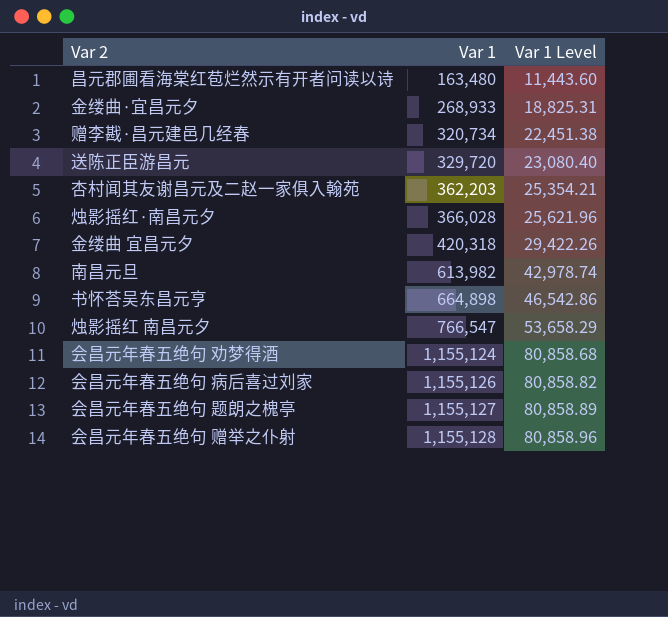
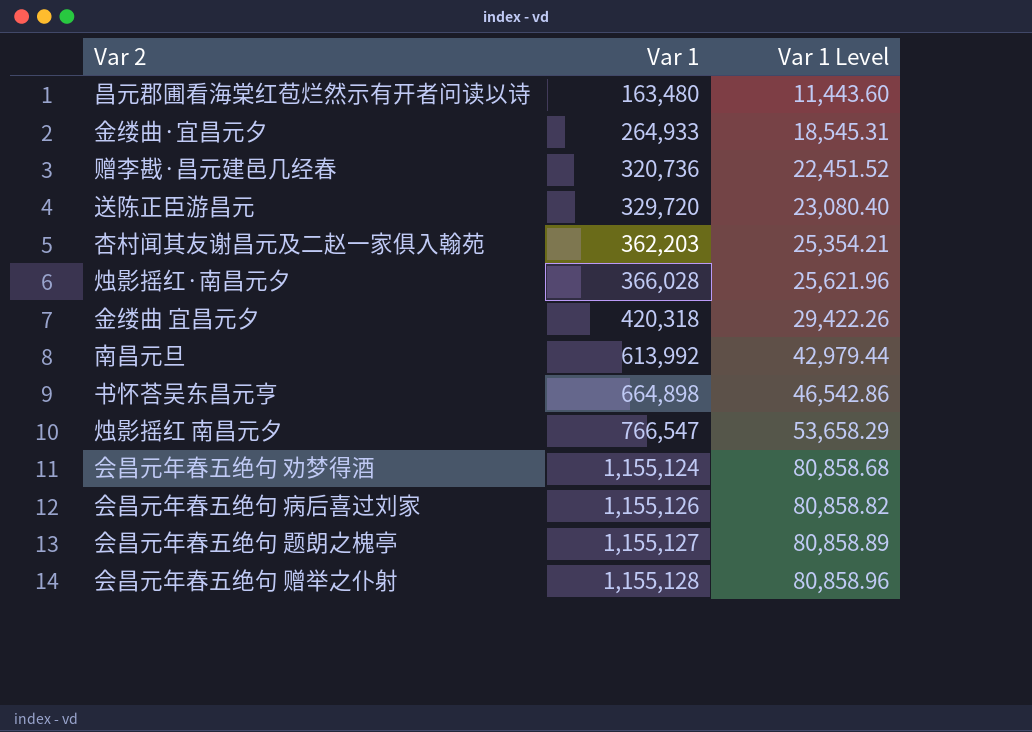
金缕曲·宜昌元夕 | Var 1: 268,933 -> 264,933
金缕曲·宜昌元夕 | Var 1 Level: 18,825.31 -> 18,545.31
赠李戡·昌元建邑几经春 | Var 1: 320,734 -> 320,736
赠李戡·昌元建邑几经春 | Var 1 Level: 22,451.38 -> 22,451.52
南昌元旦 | Var 1: 613,982 -> 613,992
南昌元旦 | Var 1 Level: 42,978.74 -> 42,979.44

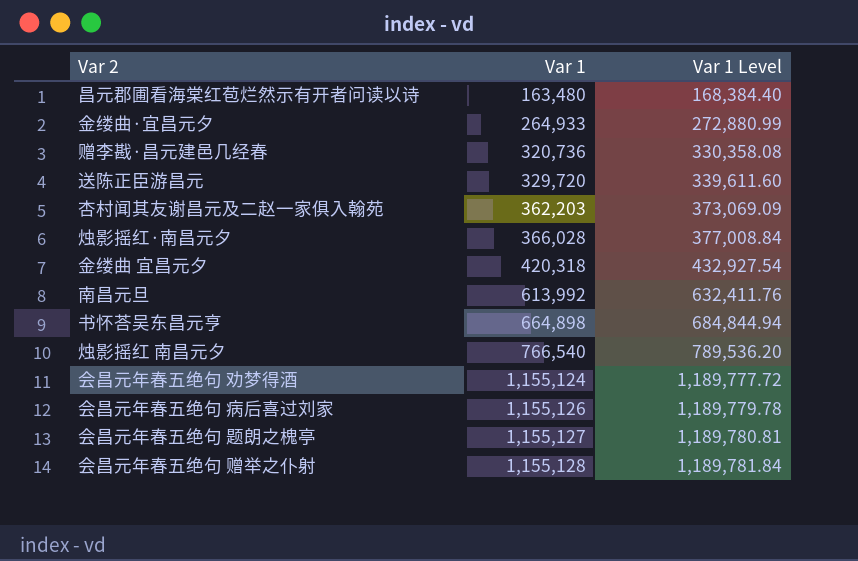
column Var 1 Level | formula: [Var 1] * 0.07 -> [Var 1] * 1.03
烛影摇红 南昌元夕 | Var 1: 766,547 -> 766,540

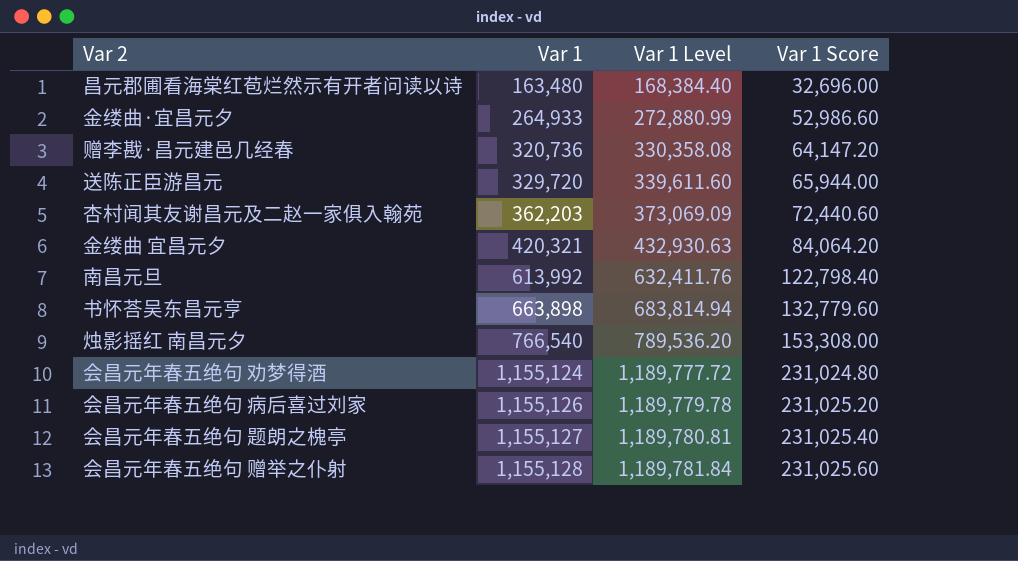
column Var 1 Score | formula: none -> [Var 1] * 0.2
row 烛影摇红·南昌元夕: 366,028 | 377,008.84 -> none
金缕曲 宜昌元夕 | Var 1: 420,318 -> 420,321
金缕曲 宜昌元夕 | Var 1 Level: 432,927.54 -> 432,930.63
书怀荅吴东昌元亨 | Var 1: 664,898 -> 663,898
书怀荅吴东昌元亨 | Var 1 Level: 684,844.94 -> 683,814.94

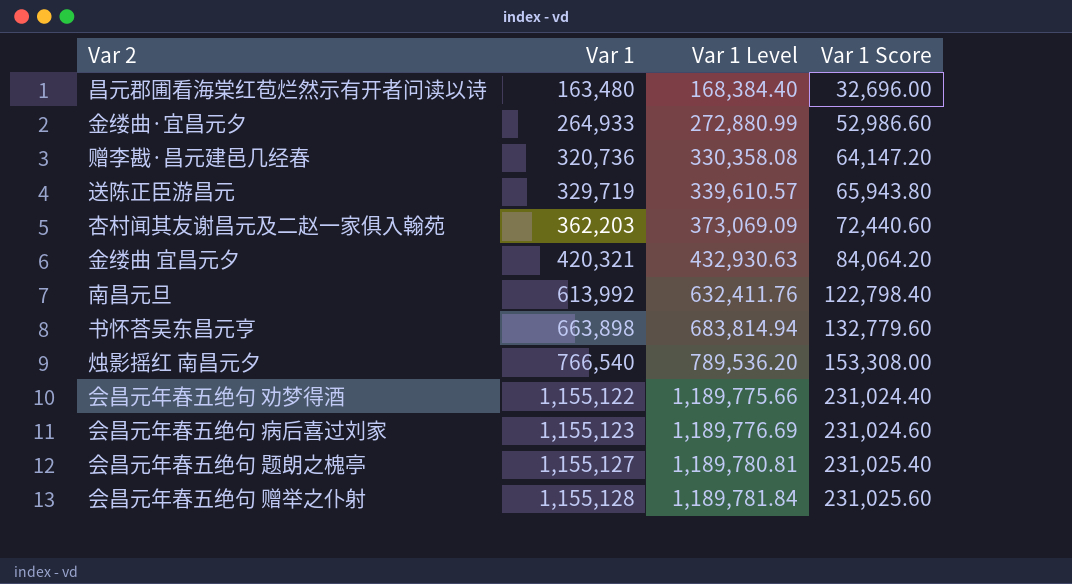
送陈正臣游昌元 | Var 1: 329,720 -> 329,719
送陈正臣游昌元 | Var 1 Level: 339,611.60 -> 339,610.57
送陈正臣游昌元 | Var 1 Score: 65,944.00 -> 65,943.80
会昌元年春五绝句 劝梦得酒 | Var 1: 1,155,124 -> 1,155,122
会昌元年春五绝句 劝梦得酒 | Var 1 Level: 1,189,777.72 -> 1,189,775.66
会昌元年春五绝句 劝梦得酒 | Var 1 Score: 231,024.80 -> 231,024.40
会昌元年春五绝句 病后喜过刘家 | Var 1: 1,155,126 -> 1,155,123
会昌元年春五绝句 病后喜过刘家 | Var 1 Level: 1,189,779.78 -> 1,189,776.69
会昌元年春五绝句 病后喜过刘家 | Var 1 Score: 231,025.20 -> 231,024.60

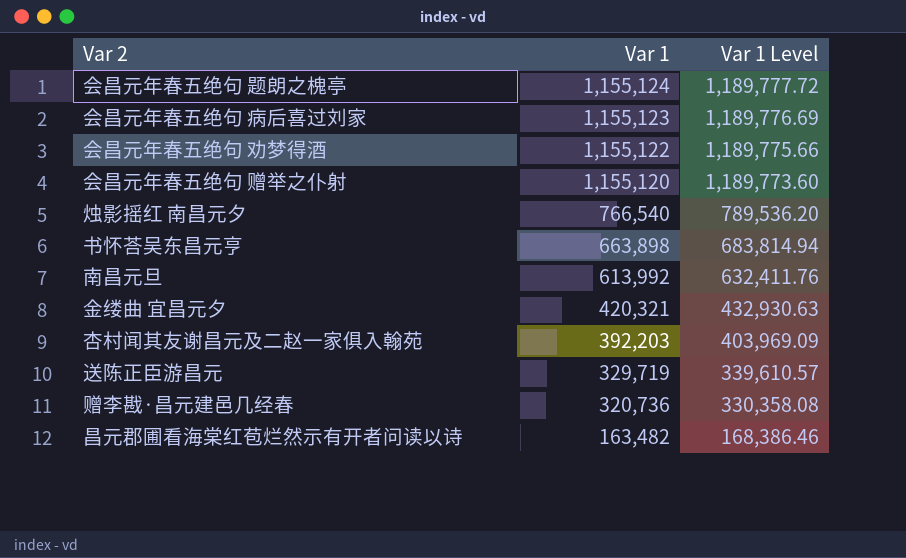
row order: Var 1 ascending -> Var 1 descending
column Var 1 Score | formula: [Var 1] * 0.2 -> none
row 金缕曲·宜昌元夕: 264,933 | 272,880.99 | 52,986.60 -> none
会昌元年春五绝句 题朗之槐亭 | Var 1: 1,155,127 -> 1,155,124
会昌元年春五绝句 题朗之槐亭 | Var 1 Level: 1,189,780.81 -> 1,189,777.72
会昌元年春五绝句 赠举之仆射 | Var 1: 1,155,128 -> 1,155,120
会昌元年春五绝句 赠举之仆射 | Var 1 Level: 1,189,781.84 -> 1,189,773.60
杏村闻其友谢昌元及二赵一家俱入翰苑 | Var 1: 362,203 -> 392,203
杏村闻其友谢昌元及二赵一家俱入翰苑 | Var 1 Level: 373,069.09 -> 403,969.09
昌元郡圃看海棠红苞烂然示有开者问读以诗 | Var 1: 163,480 -> 163,482
昌元郡圃看海棠红苞烂然示有开者问读以诗 | Var 1 Level: 168,384.40 -> 168,386.46

